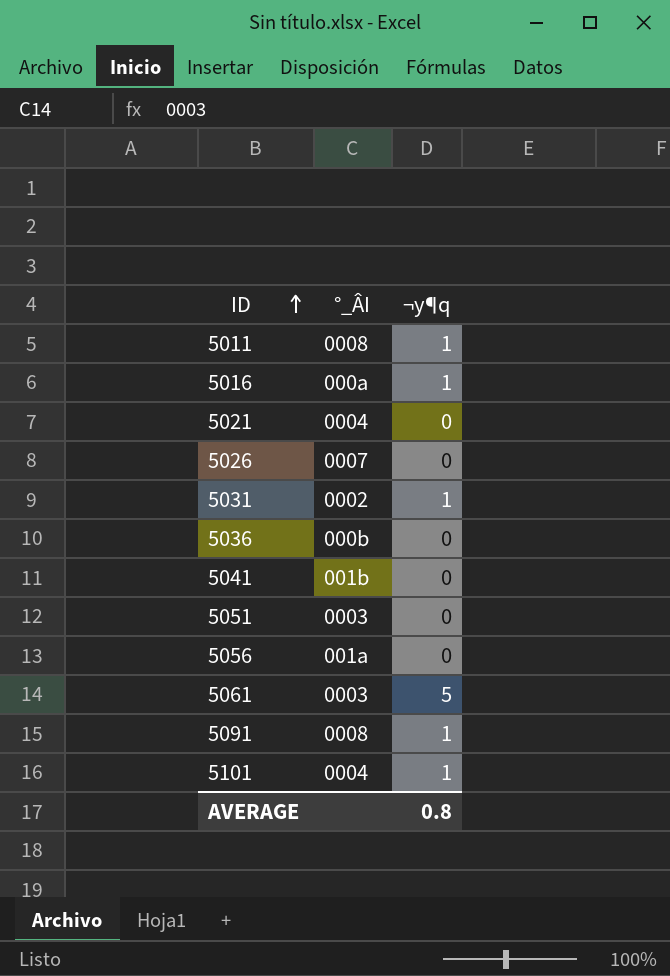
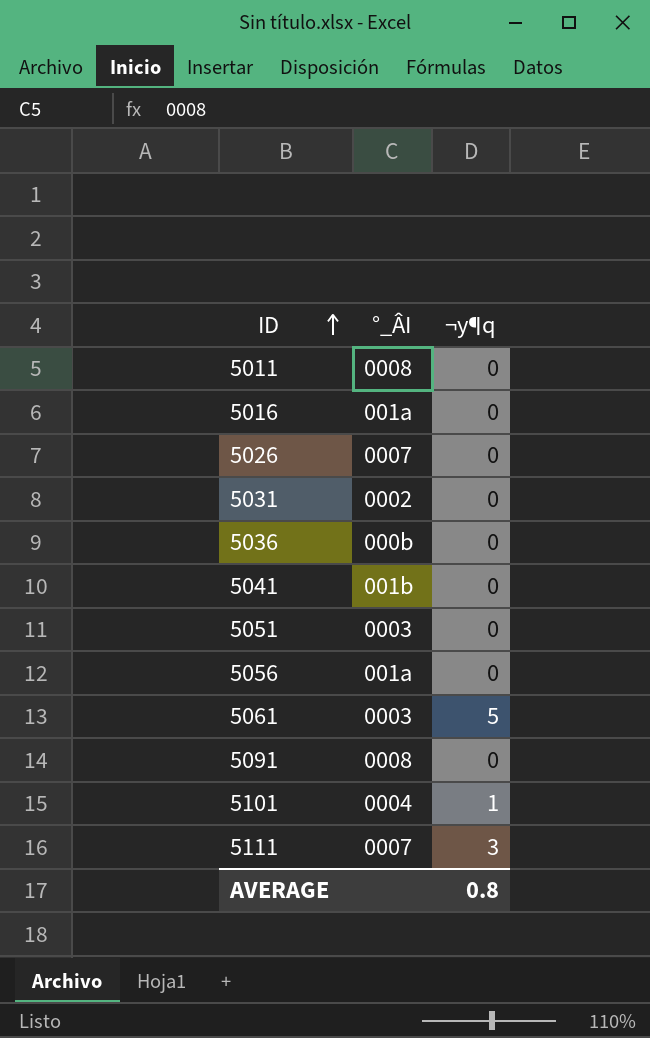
row 5021: 0004 | 0 -> none
5011 | ¬y¶q: 1 -> 0
5016 | °_ÂI: 000a -> 001a
5016 | ¬y¶q: 1 -> 0
5031 | ¬y¶q: 1 -> 0
5091 | ¬y¶q: 1 -> 0
row 5111: none -> 0007 | 3

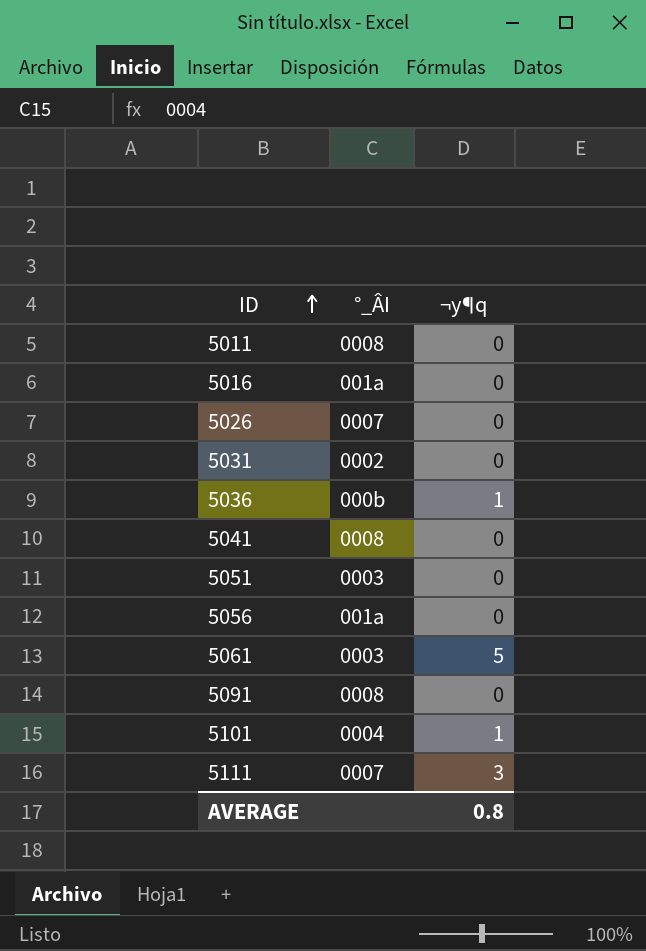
5036 | ¬y¶q: 0 -> 1
5041 | °_ÂI: 001b -> 0008

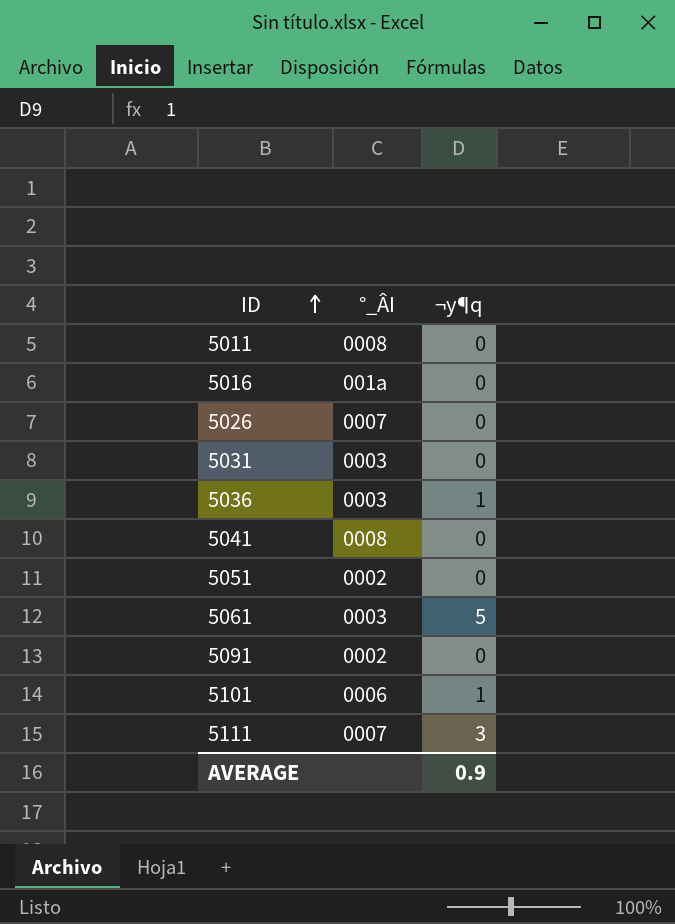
row 5056: 001a | 0 -> none
5031 | °_ÂI: 0002 -> 0003
5036 | °_ÂI: 000b -> 0003
5051 | °_ÂI: 0003 -> 0002
5091 | °_ÂI: 0008 -> 0002
5101 | °_ÂI: 0004 -> 0006
AVERAGE | ¬y¶q: 0.8 -> 0.9

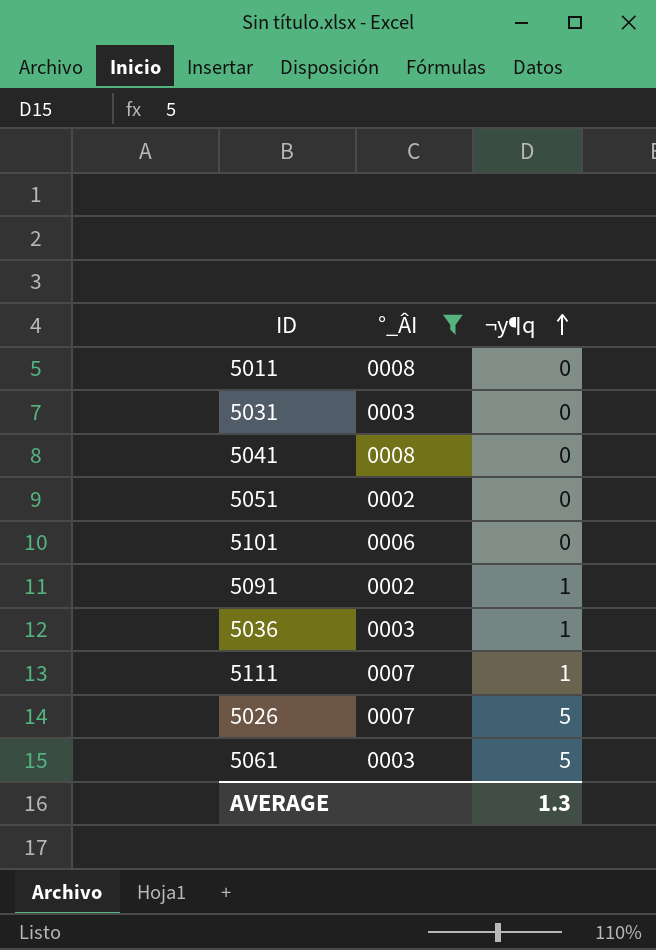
filter: none -> °_ÂI != 001a
row order: ID ascending -> ¬y¶q ascending
5101 | ¬y¶q: 1 -> 0
5091 | ¬y¶q: 0 -> 1
5111 | ¬y¶q: 3 -> 1
5026 | ¬y¶q: 0 -> 5
AVERAGE | ¬y¶q: 0.9 -> 1.3

